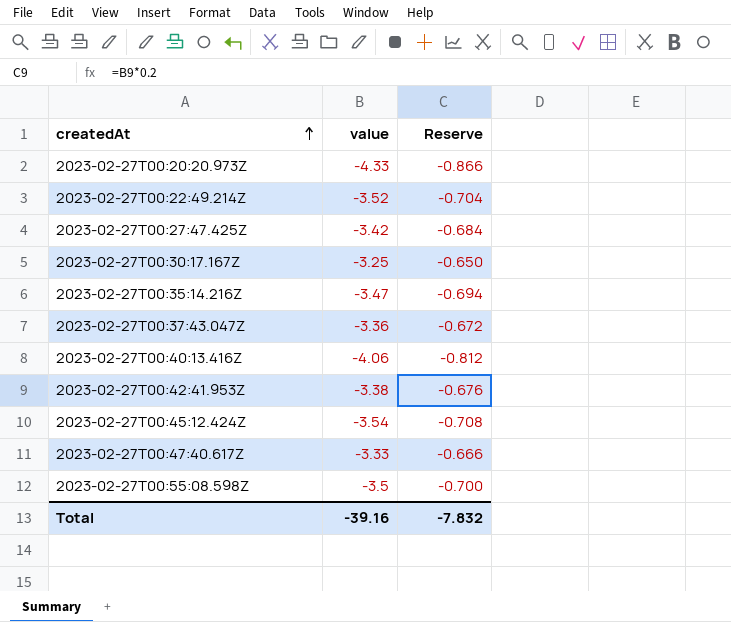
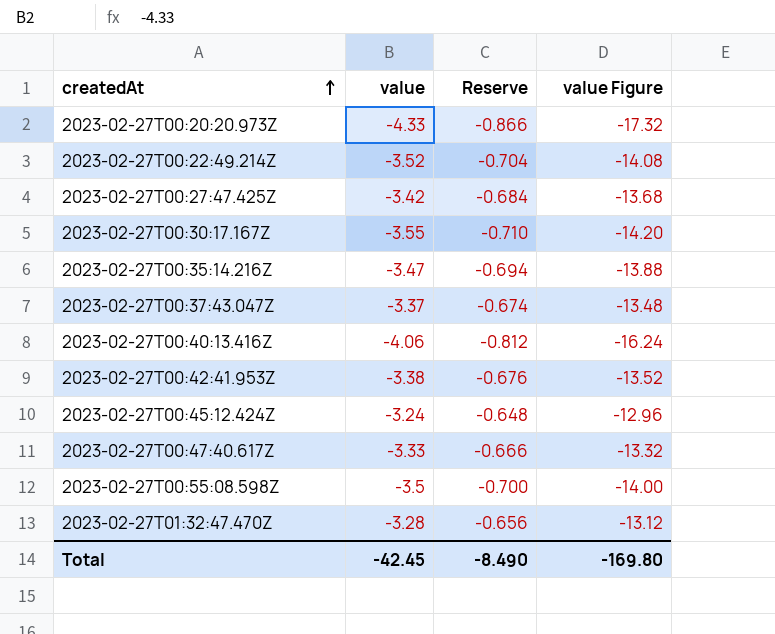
column value Figure | formula: none -> [value] * 4
2023-02-27T00:30:17.167Z | value: -3.25 -> -3.55
2023-02-27T00:30:17.167Z | Reserve: -0.650 -> -0.710
2023-02-27T00:37:43.047Z | value: -3.36 -> -3.37
2023-02-27T00:37:43.047Z | Reserve: -0.672 -> -0.674
2023-02-27T00:45:12.424Z | value: -3.54 -> -3.24
2023-02-27T00:45:12.424Z | Reserve: -0.708 -> -0.648
row 2023-02-27T01:32:47.470Z: none -> -3.28 | -0.656 | -13.12
Total | value: -39.16 -> -42.45
Total | Reserve: -7.832 -> -8.490

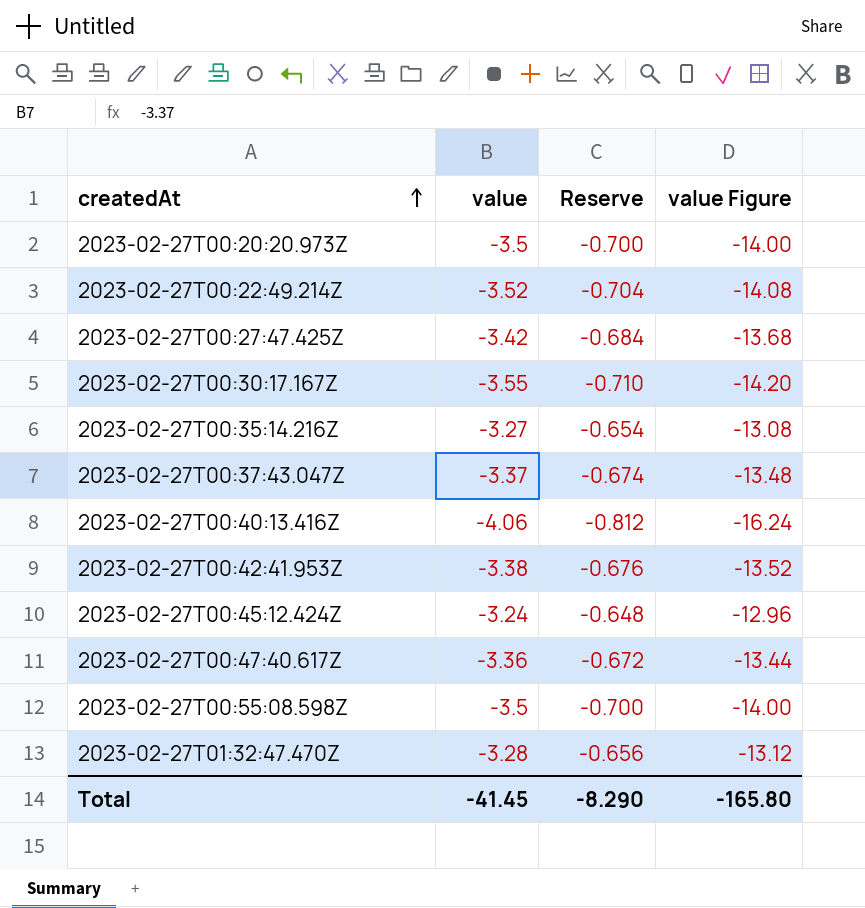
2023-02-27T00:20:20.973Z | value: -4.33 -> -3.5
2023-02-27T00:20:20.973Z | Reserve: -0.866 -> -0.700
2023-02-27T00:20:20.973Z | value Figure: -17.32 -> -14.00
2023-02-27T00:35:14.216Z | value: -3.47 -> -3.27
2023-02-27T00:35:14.216Z | Reserve: -0.694 -> -0.654
2023-02-27T00:35:14.216Z | value Figure: -13.88 -> -13.08
2023-02-27T00:47:40.617Z | value: -3.33 -> -3.36
2023-02-27T00:47:40.617Z | Reserve: -0.666 -> -0.672
2023-02-27T00:47:40.617Z | value Figure: -13.32 -> -13.44
Total | value: -42.45 -> -41.45
Total | Reserve: -8.490 -> -8.290
Total | value Figure: -169.80 -> -165.80

